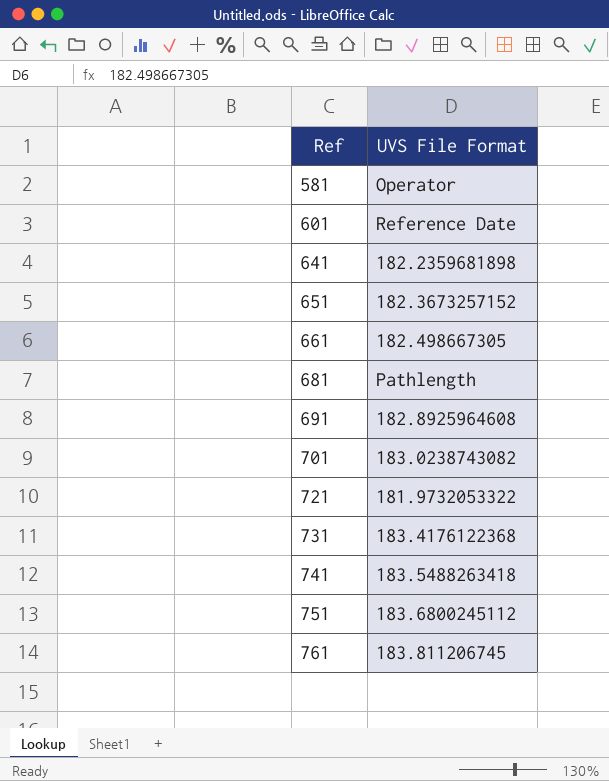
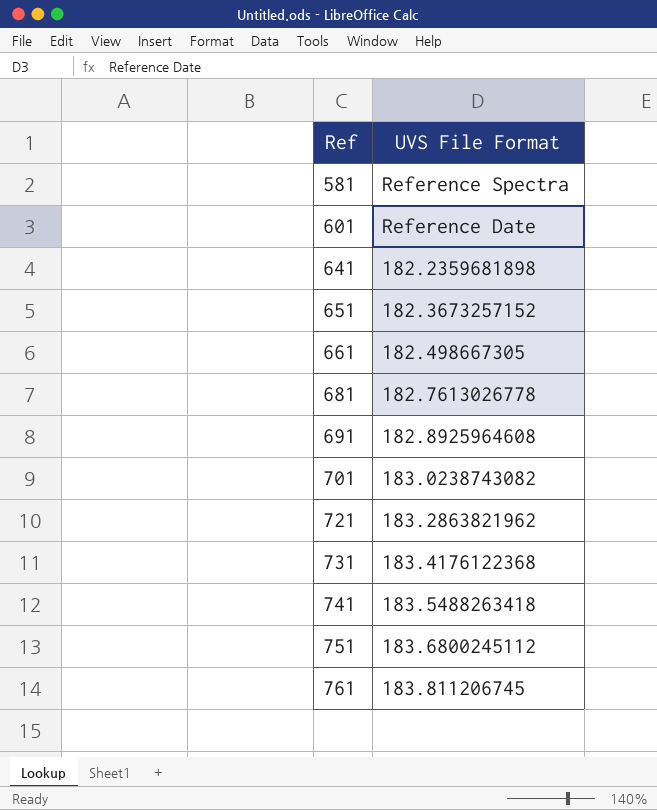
581 | UVS File Format: Operator -> Reference Spectra
681 | UVS File Format: Pathlength -> 182.7613026778
721 | UVS File Format: 181.9732053322 -> 183.2863821962

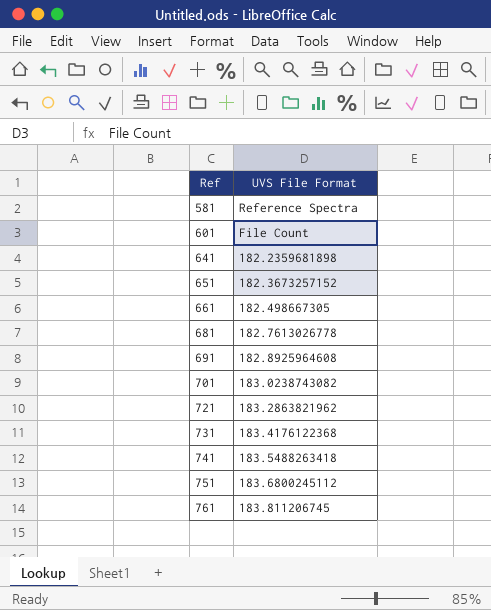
601 | UVS File Format: Reference Date -> File Count

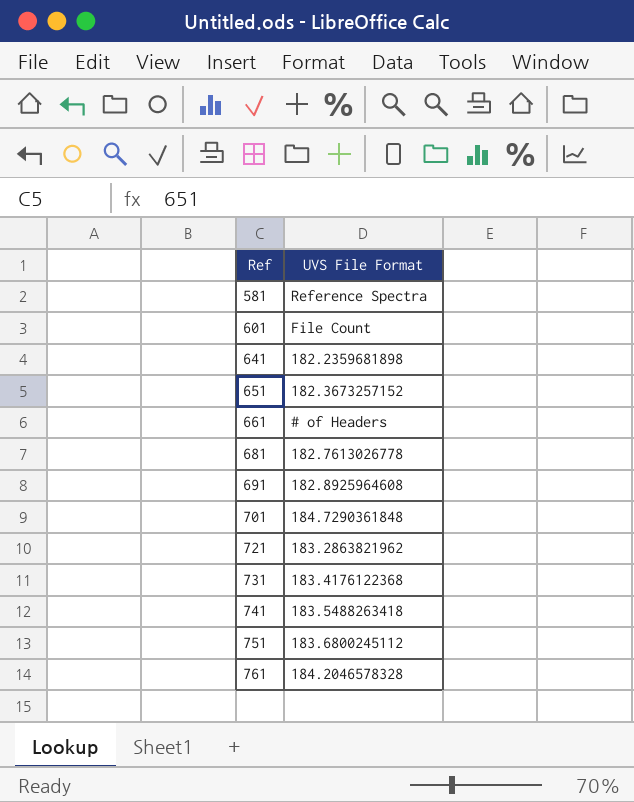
661 | UVS File Format: 182.498667305 -> # of Headers
701 | UVS File Format: 183.0238743082 -> 184.7290361848
761 | UVS File Format: 183.811206745 -> 184.2046578328

